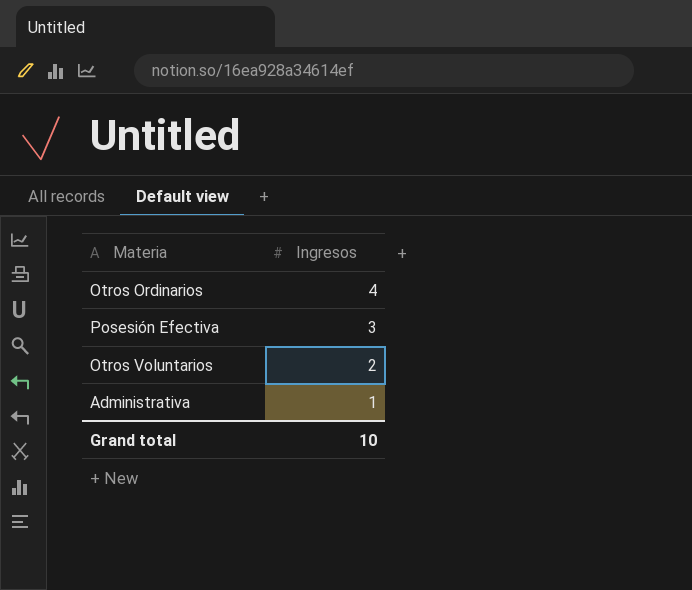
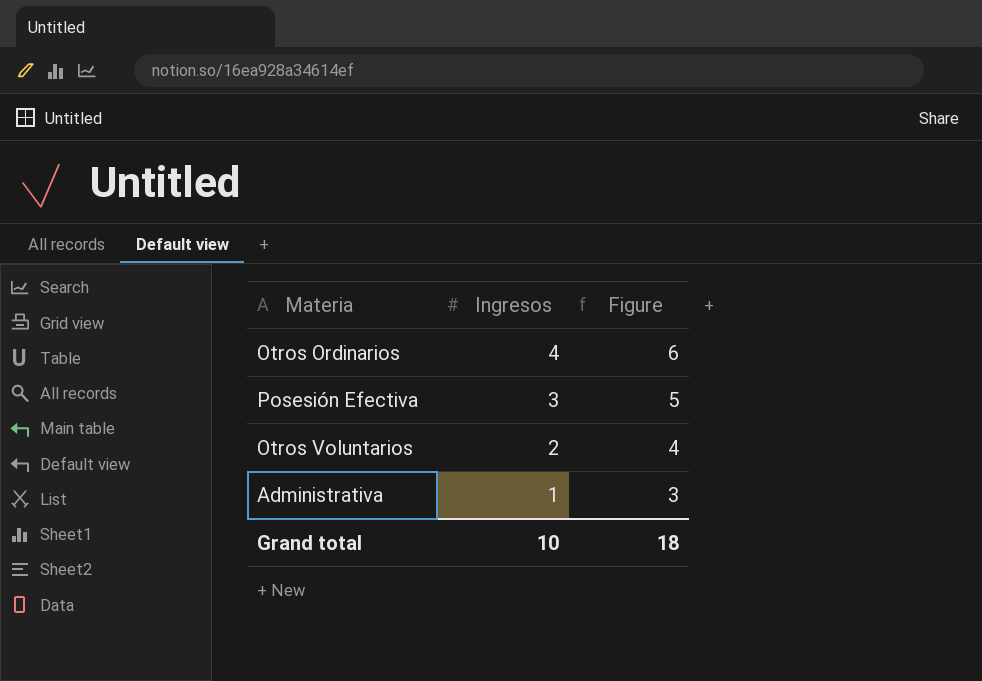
column Figure | formula: none -> [Ingresos] + 2

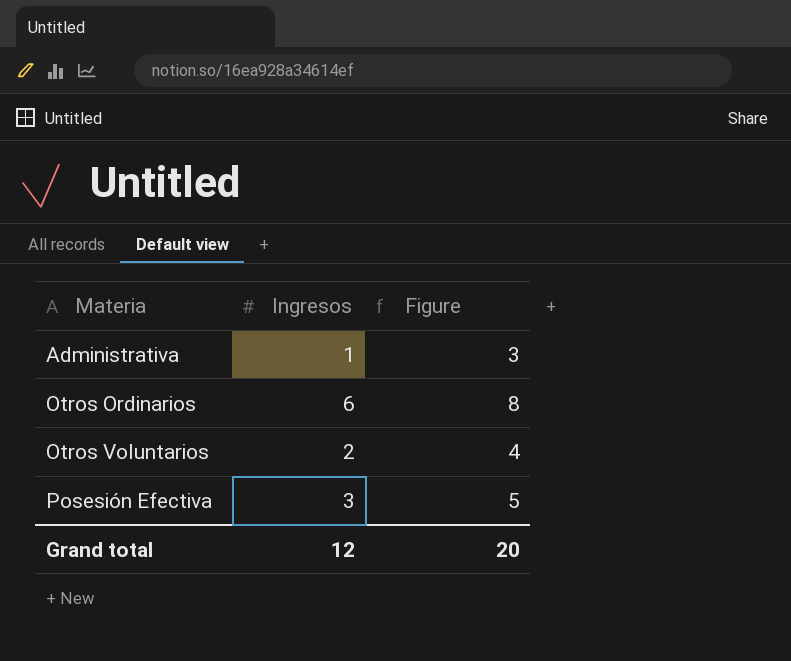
row order: Ingresos descending -> Materia ascending
Otros Ordinarios | Ingresos: 4 -> 6
Otros Ordinarios | Figure: 6 -> 8
Grand total | Ingresos: 10 -> 12
Grand total | Figure: 18 -> 20

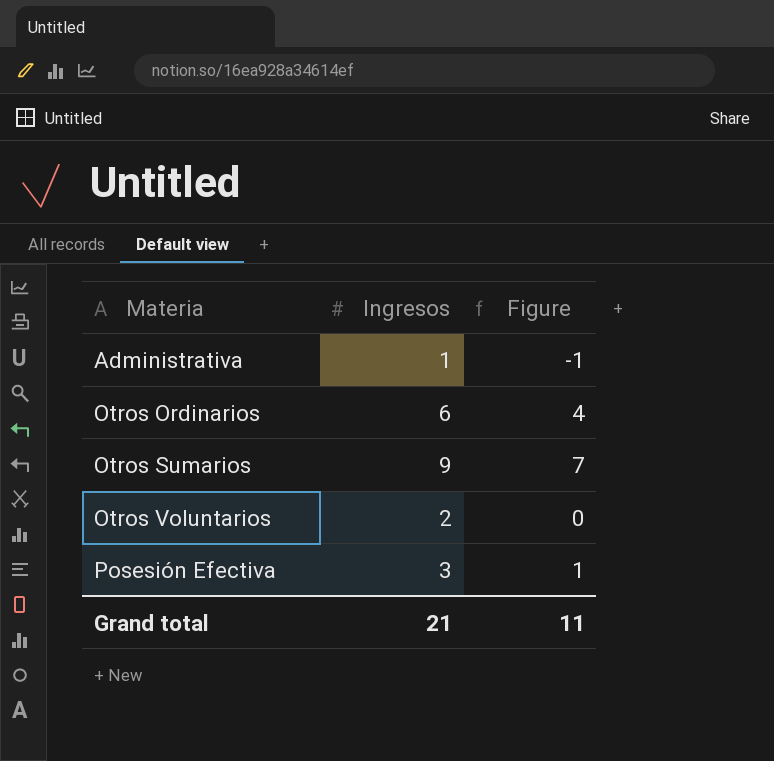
column Figure | formula: [Ingresos] + 2 -> [Ingresos] - 2
row Otros Sumarios: none -> 9 | 7
Grand total | Ingresos: 12 -> 21
Grand total | Figure: 20 -> 11

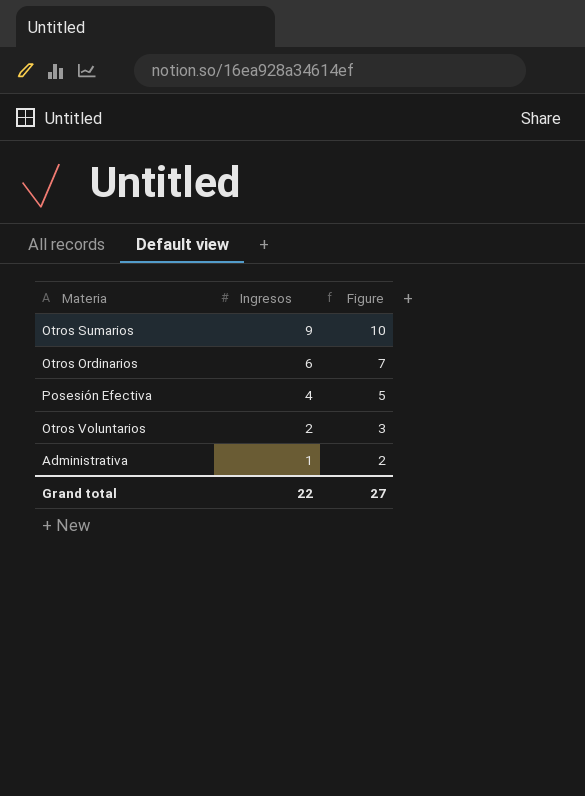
row order: Materia ascending -> Ingresos descending
column Figure | formula: [Ingresos] - 2 -> [Ingresos] + 1
Posesión Efectiva | Ingresos: 3 -> 4
Grand total | Ingresos: 21 -> 22
Grand total | Figure: 11 -> 27

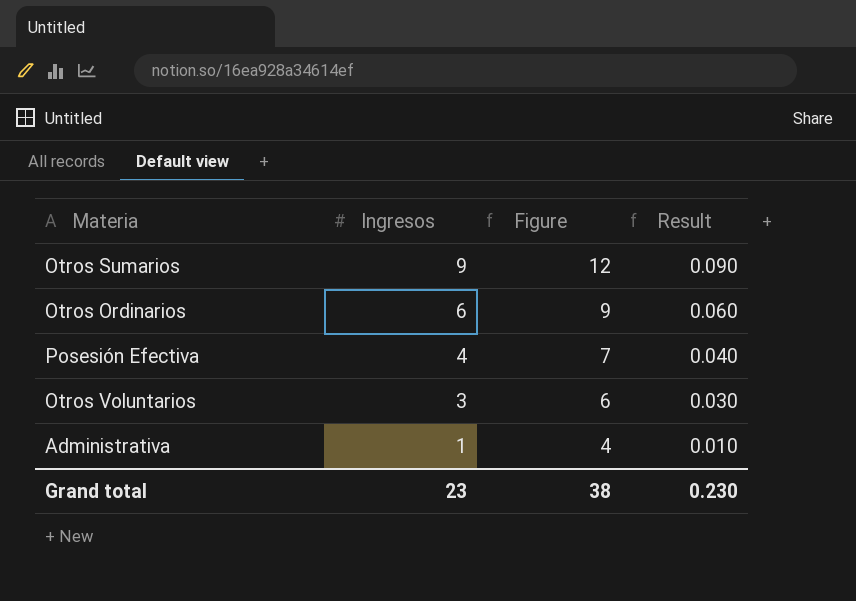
column Figure | formula: [Ingresos] + 1 -> [Ingresos] + 3
column Result | formula: none -> [Ingresos] * 0.01
Otros Voluntarios | Ingresos: 2 -> 3
Grand total | Ingresos: 22 -> 23
Grand total | Figure: 27 -> 38

